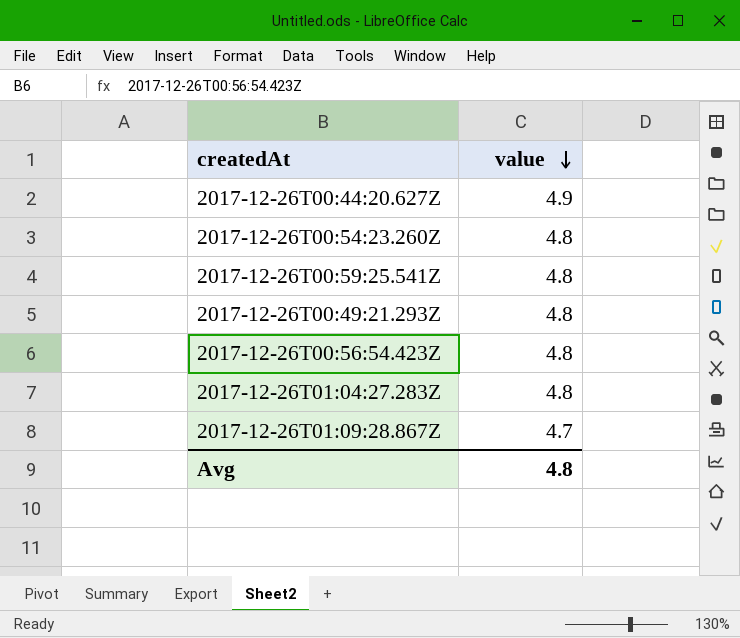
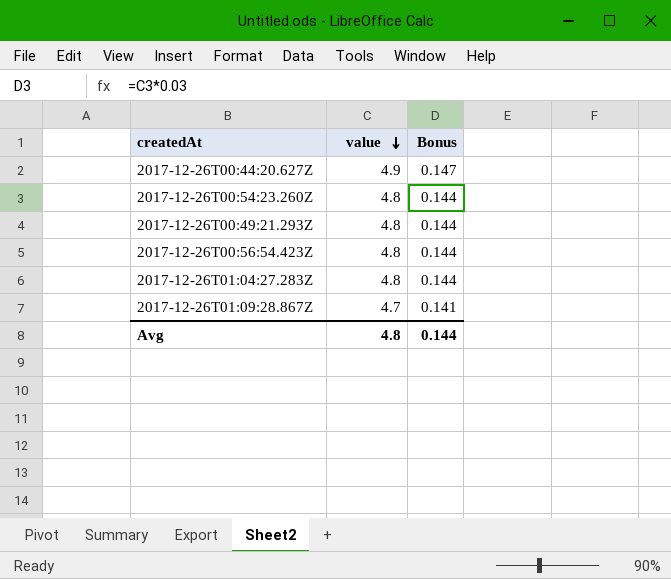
column Bonus | formula: none -> [value] * 0.03
row 2017-12-26T00:59:25.541Z: 4.8 -> none

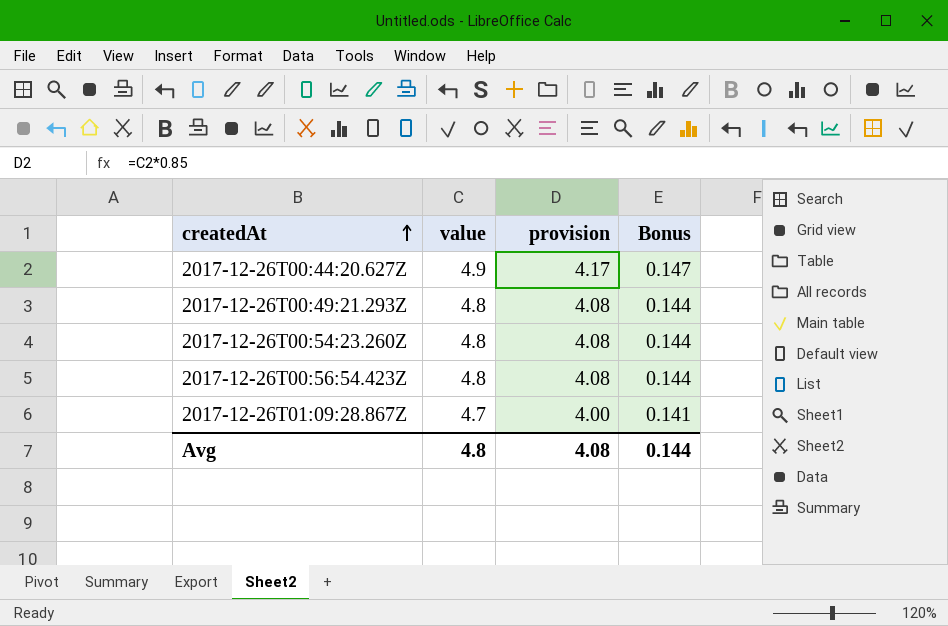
row order: value descending -> createdAt ascending
column provision | formula: none -> [value] * 0.85
row 2017-12-26T01:04:27.283Z: 4.8 | 0.144 -> none

